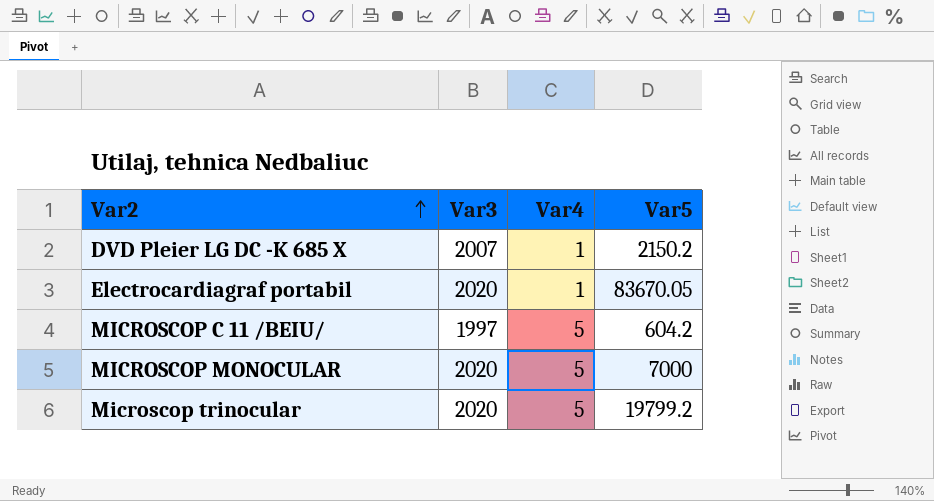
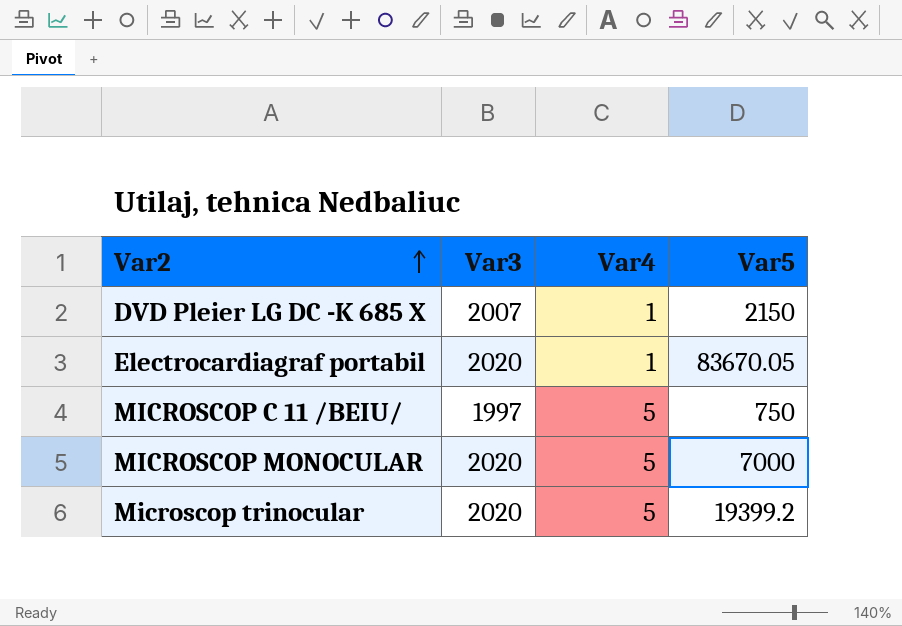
DVD Pleier LG DC -K 685 X | Var5: 2150.2 -> 2150
MICROSCOP C 11 /BEIU/ | Var5: 604.2 -> 750
Microscop trinocular | Var5: 19799.2 -> 19399.2

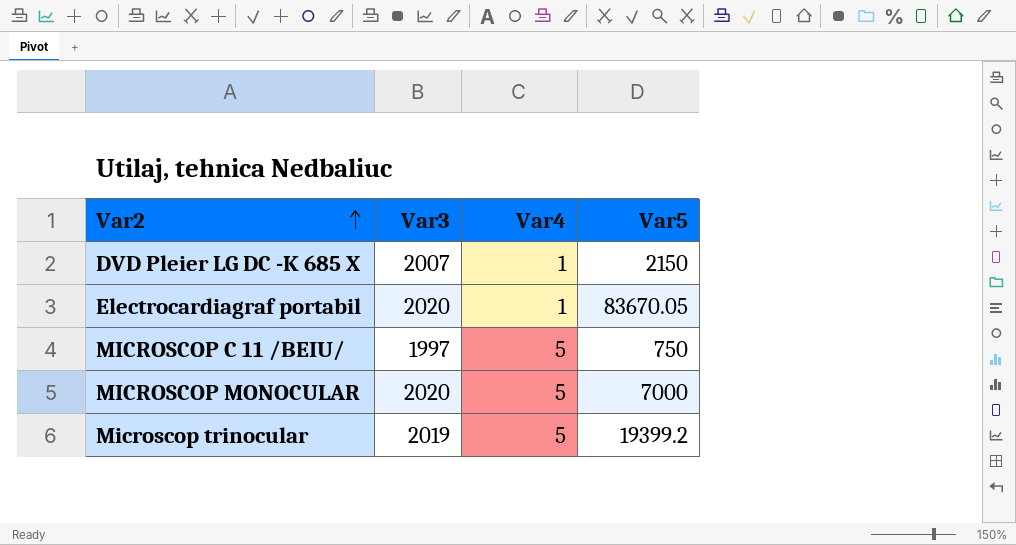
Microscop trinocular | Var3: 2020 -> 2019

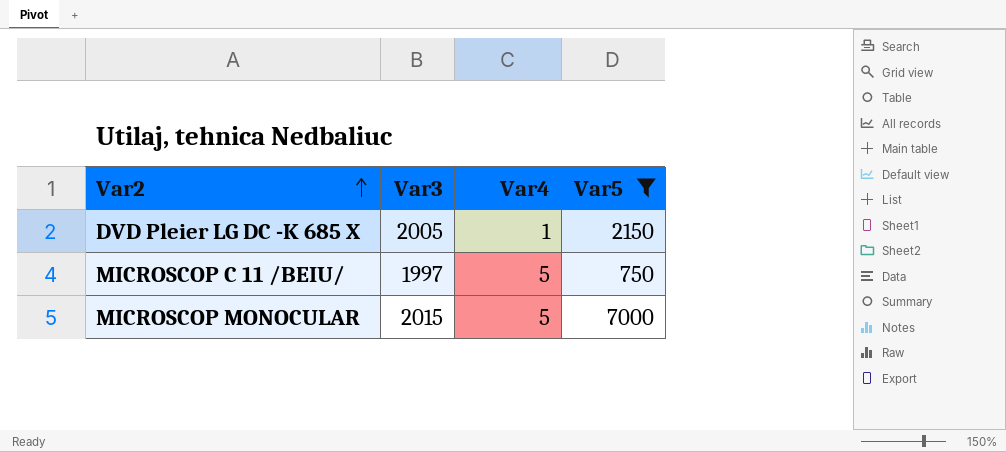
filter: none -> Var5 <= 7000
DVD Pleier LG DC -K 685 X | Var3: 2007 -> 2005
MICROSCOP MONOCULAR | Var3: 2020 -> 2015

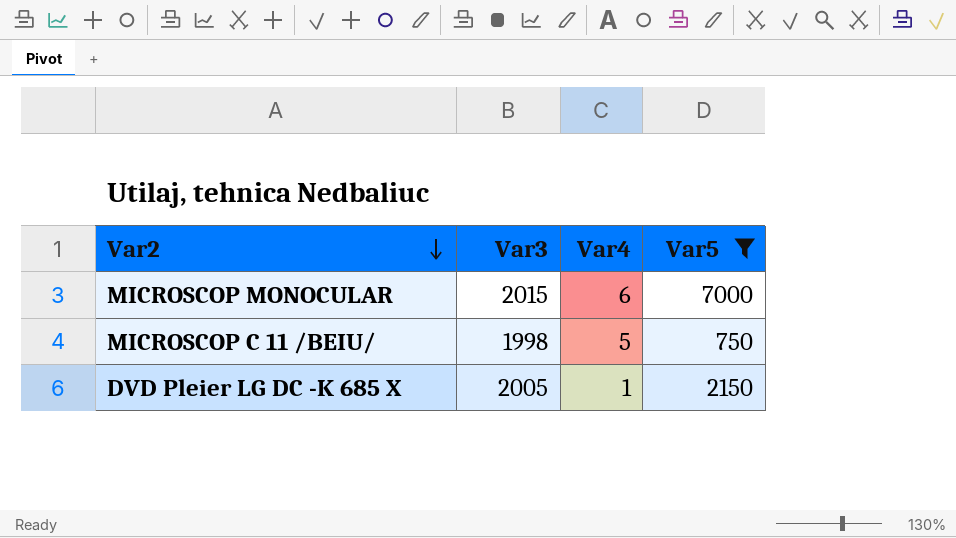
row order: Var2 ascending -> Var2 descending
MICROSCOP MONOCULAR | Var4: 5 -> 6
MICROSCOP C 11 /BEIU/ | Var3: 1997 -> 1998

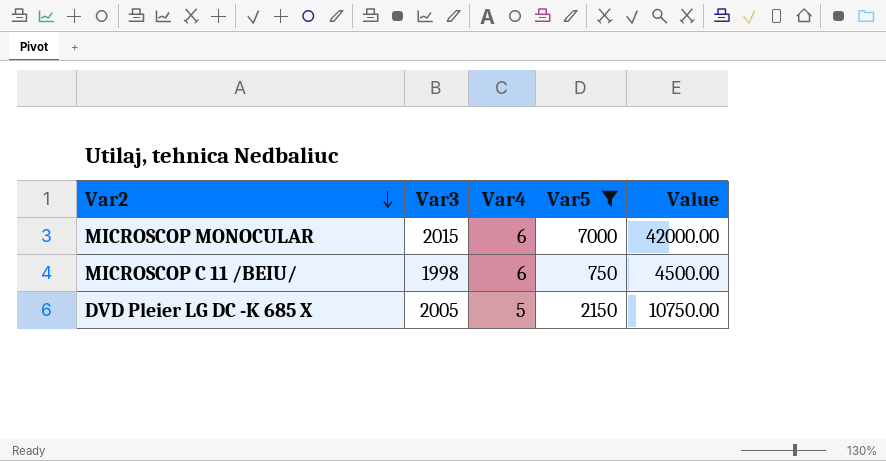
column Value | formula: none -> [Var4] * [Var5]
MICROSCOP C 11 /BEIU/ | Var4: 5 -> 6
DVD Pleier LG DC -K 685 X | Var4: 1 -> 5

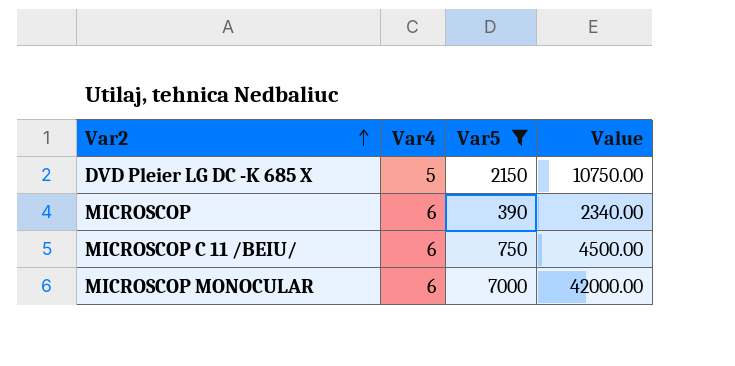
row order: Var2 descending -> Var2 ascending
column Var3 | position: 2 -> none
row MICROSCOP: none -> 6 | 390 | 2340.00

